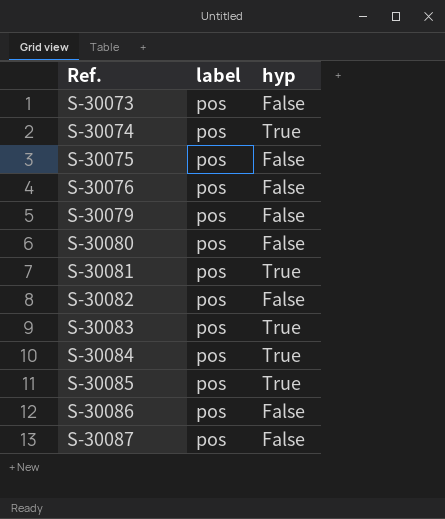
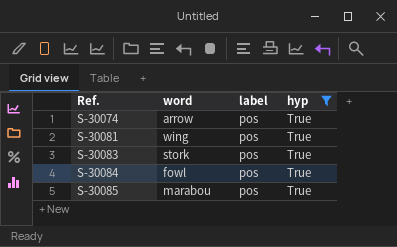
filter: none -> hyp = True
column word | position: none -> 2

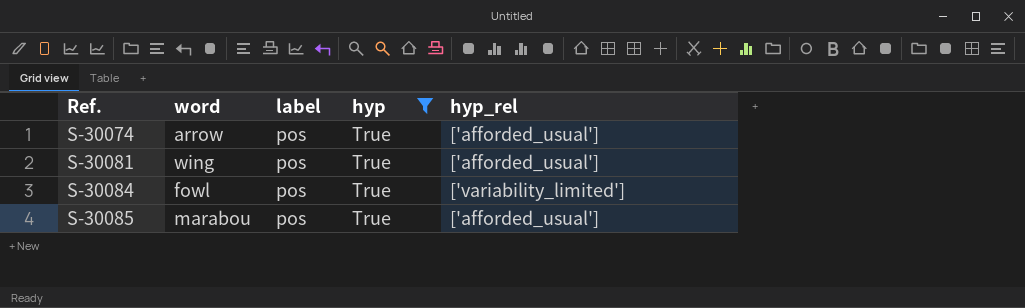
column hyp_rel | position: none -> 5
row S-30083: stork | pos | True -> none

